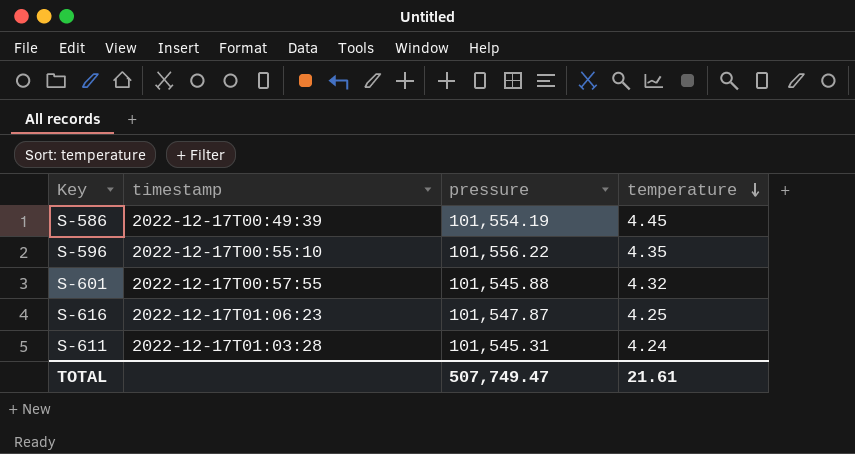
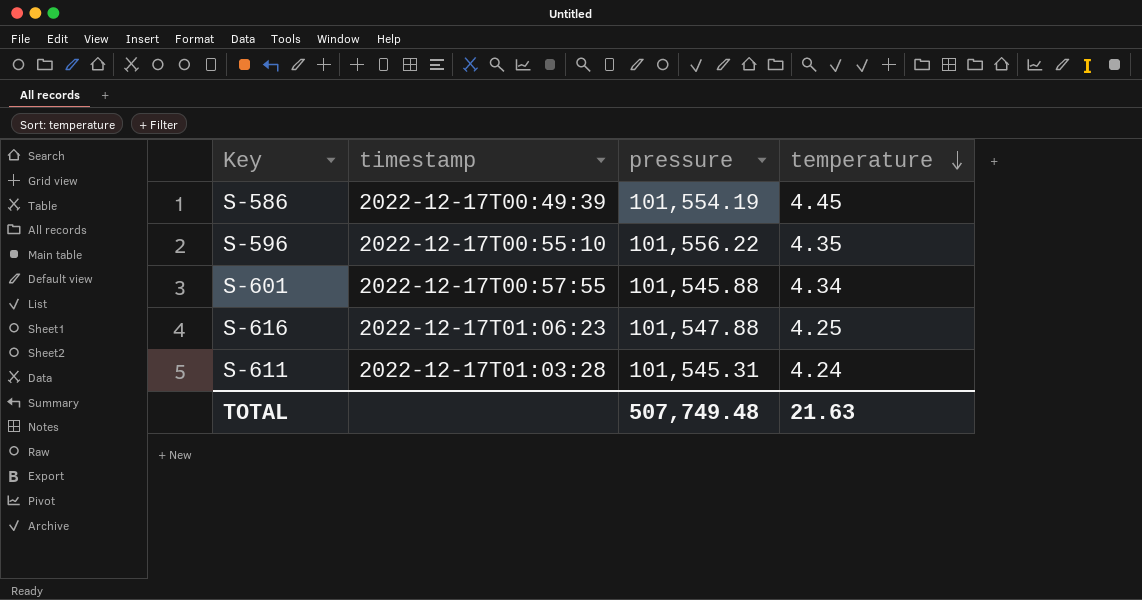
S-601 | temperature: 4.32 -> 4.34
S-616 | pressure: 101,547.87 -> 101,547.88
TOTAL | pressure: 507,749.47 -> 507,749.48
TOTAL | temperature: 21.61 -> 21.63

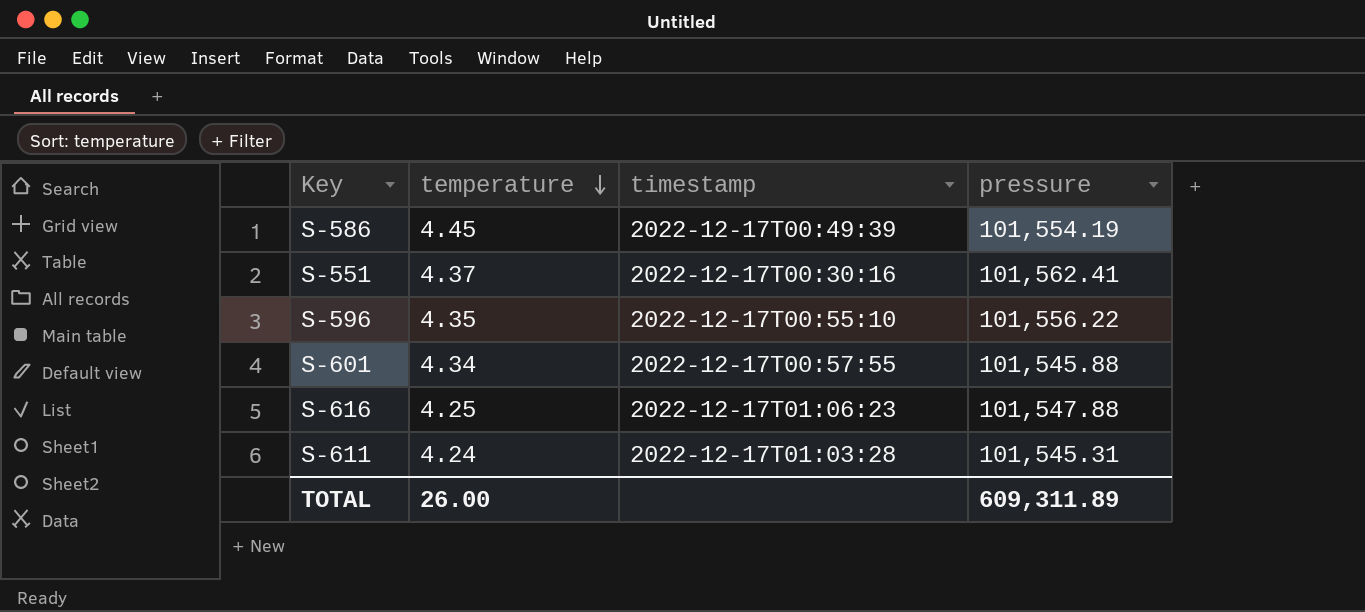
column temperature | position: 4 -> 2
row S-551: none -> 4.37 | 2022-12-17T00:30:16 | 101,562.41
TOTAL | temperature: 21.63 -> 26.00
TOTAL | pressure: 507,749.48 -> 609,311.89

